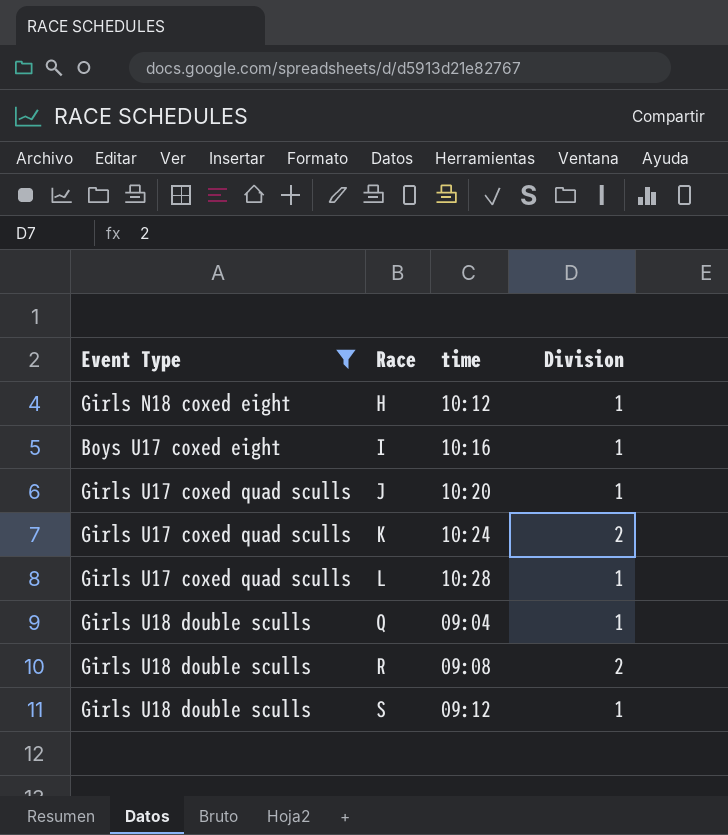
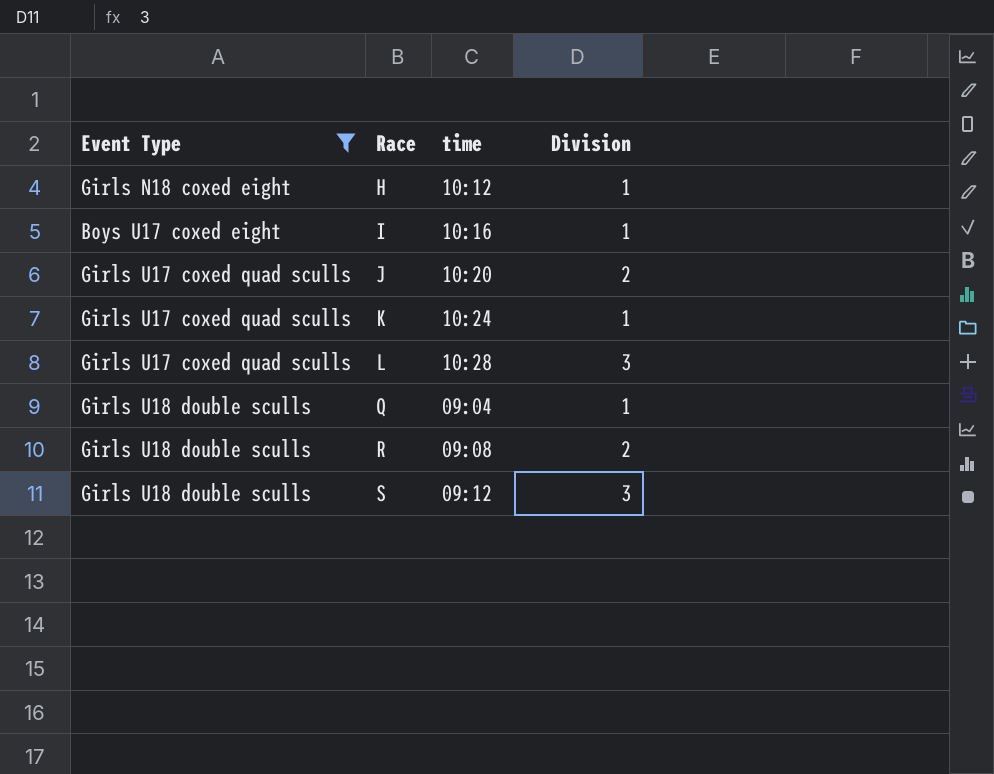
J | Division: 1 -> 2
K | Division: 2 -> 1
L | Division: 1 -> 3
S | Division: 1 -> 3

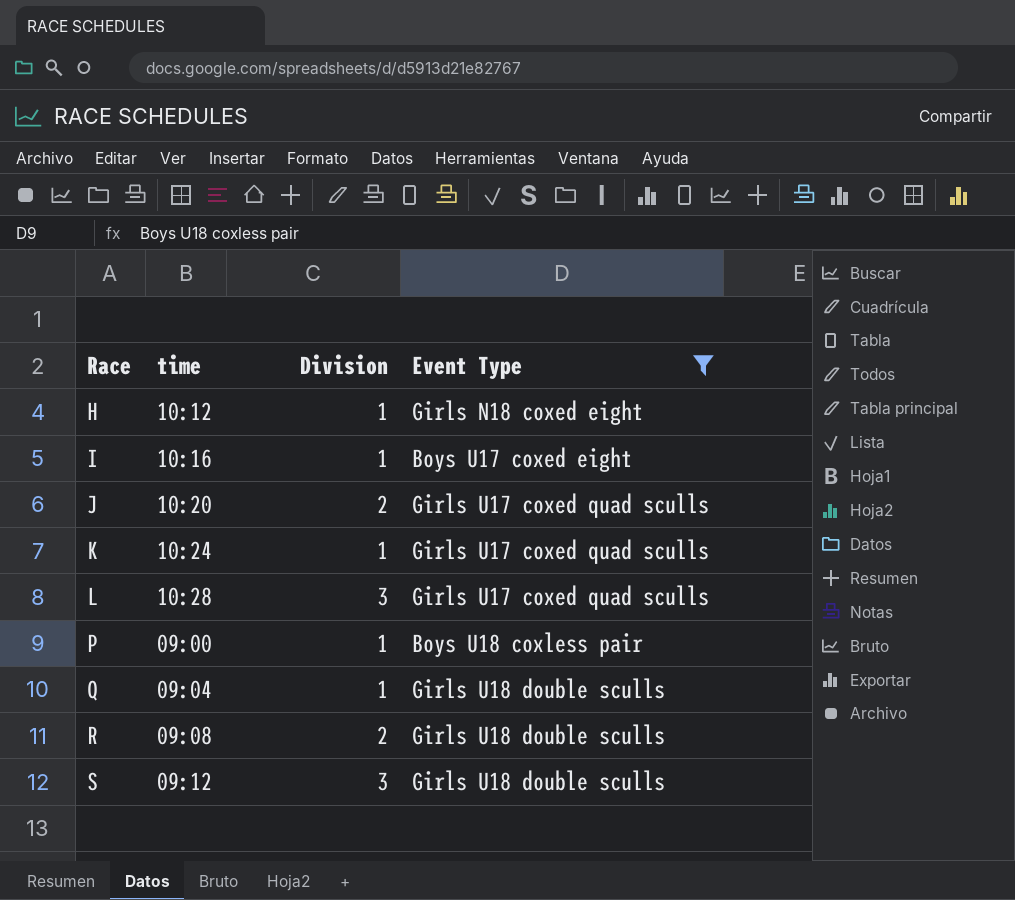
column Event Type | position: 1 -> 4
row P: none -> 09:00 | 1 | Boys U18 coxless pair

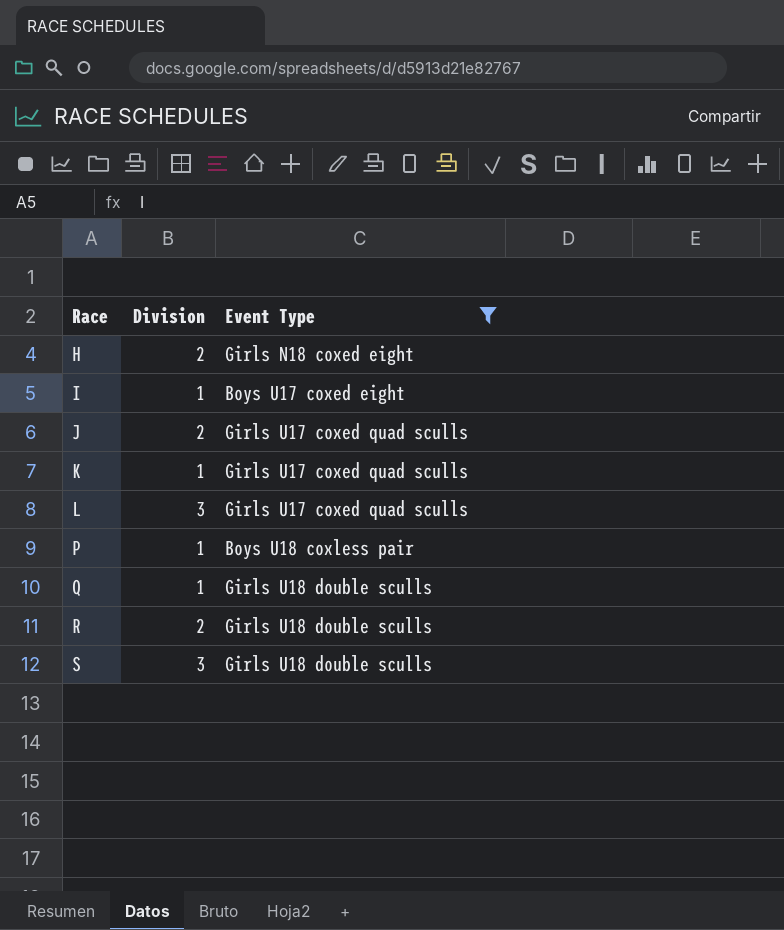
column time | position: 2 -> none
H | Division: 1 -> 2

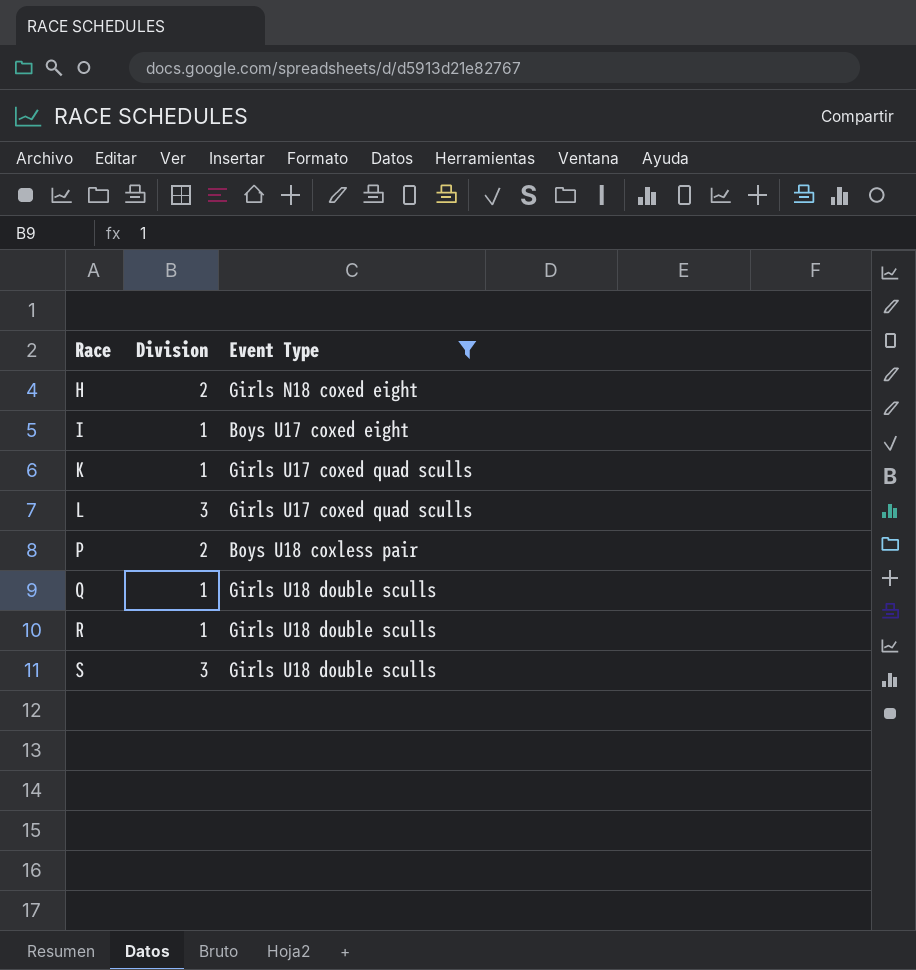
row J: 2 | Girls U17 coxed quad sculls -> none
P | Division: 1 -> 2
R | Division: 2 -> 1

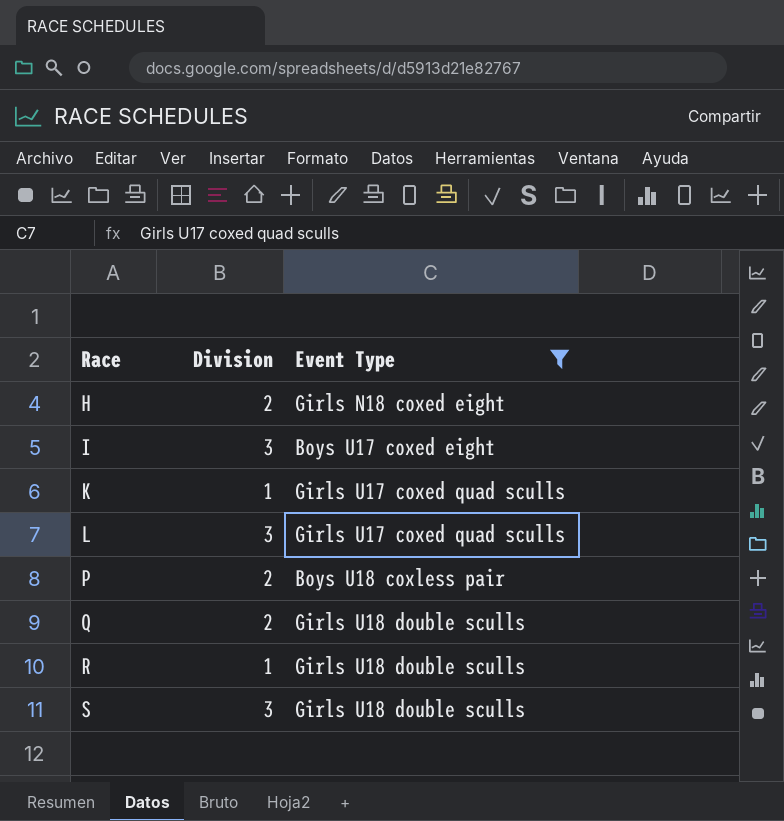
I | Division: 1 -> 3
Q | Division: 1 -> 2

